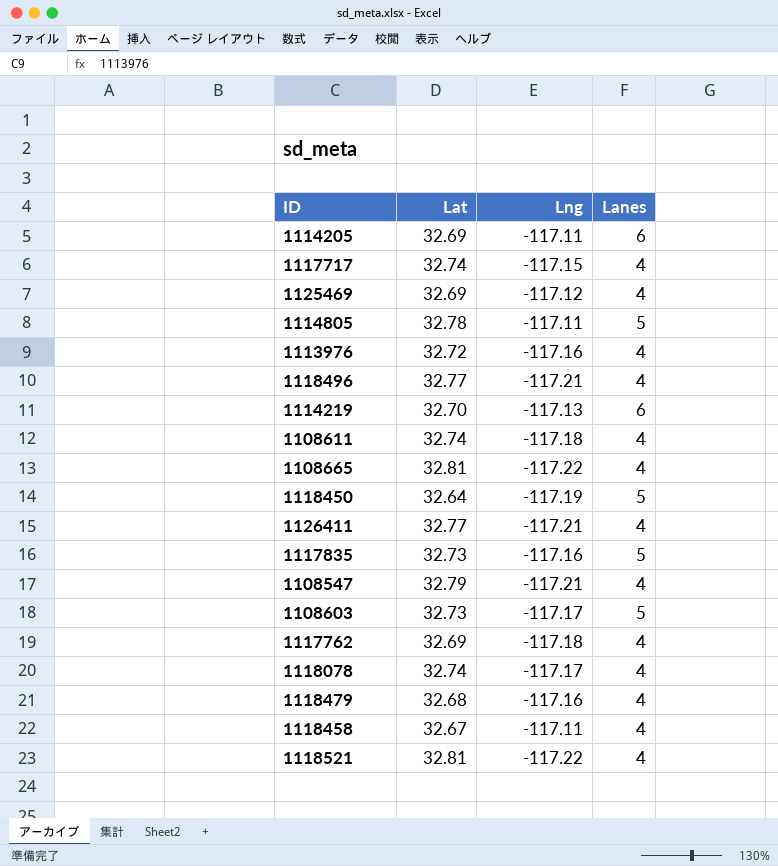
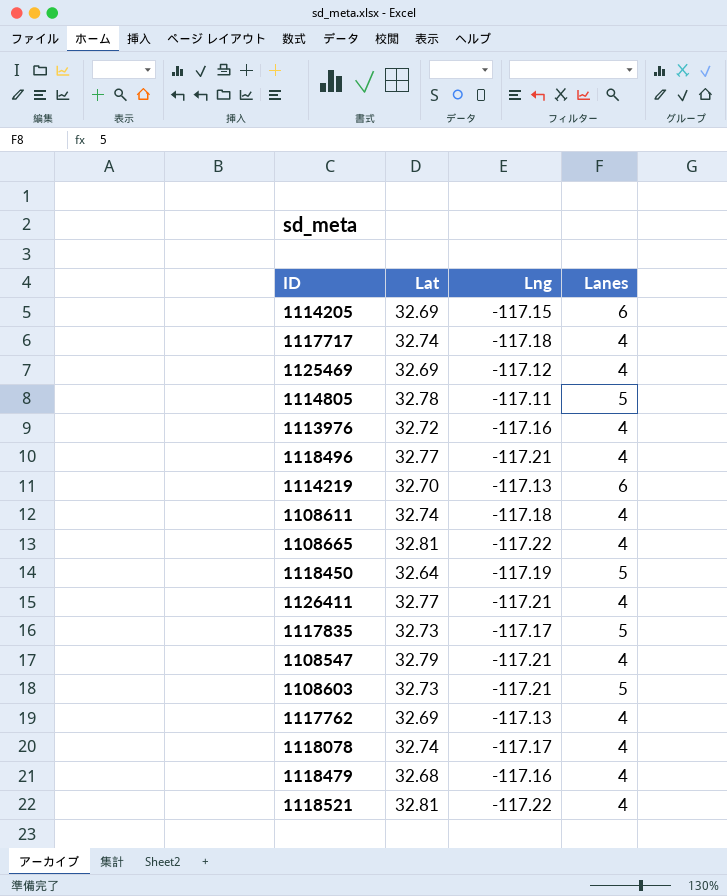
row 1118458: 32.67 | -117.11 | 4 -> none
1114205 | Lng: -117.11 -> -117.15
1117717 | Lng: -117.15 -> -117.18
1117835 | Lng: -117.16 -> -117.17
1108603 | Lng: -117.17 -> -117.21
1117762 | Lng: -117.18 -> -117.13

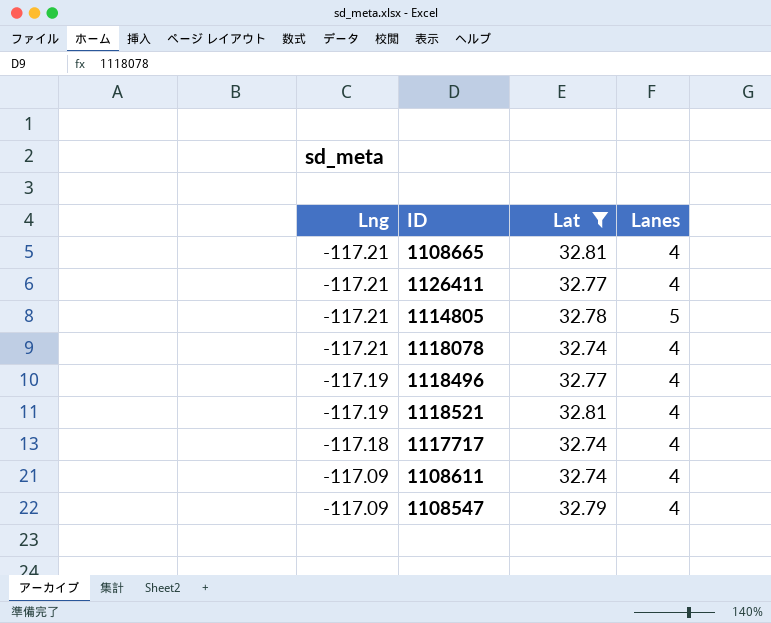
filter: none -> Lat >= 32.74
row order: none -> Lng ascending
column Lng | position: 3 -> 1
1108665 | Lng: -117.22 -> -117.21
1114805 | Lng: -117.11 -> -117.21
1118078 | Lng: -117.17 -> -117.21
1118496 | Lng: -117.21 -> -117.19
1118521 | Lng: -117.22 -> -117.19
1108611 | Lng: -117.18 -> -117.09
1108547 | Lng: -117.21 -> -117.09

